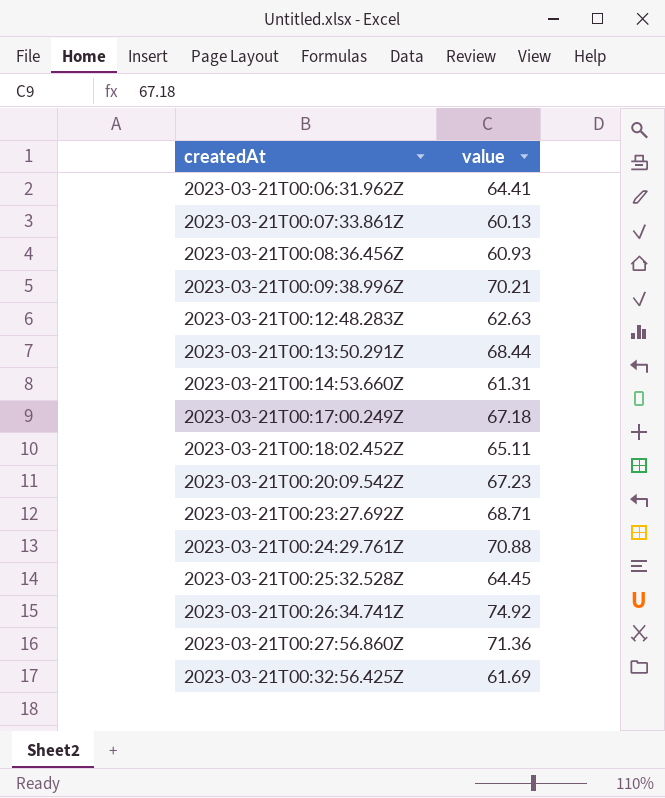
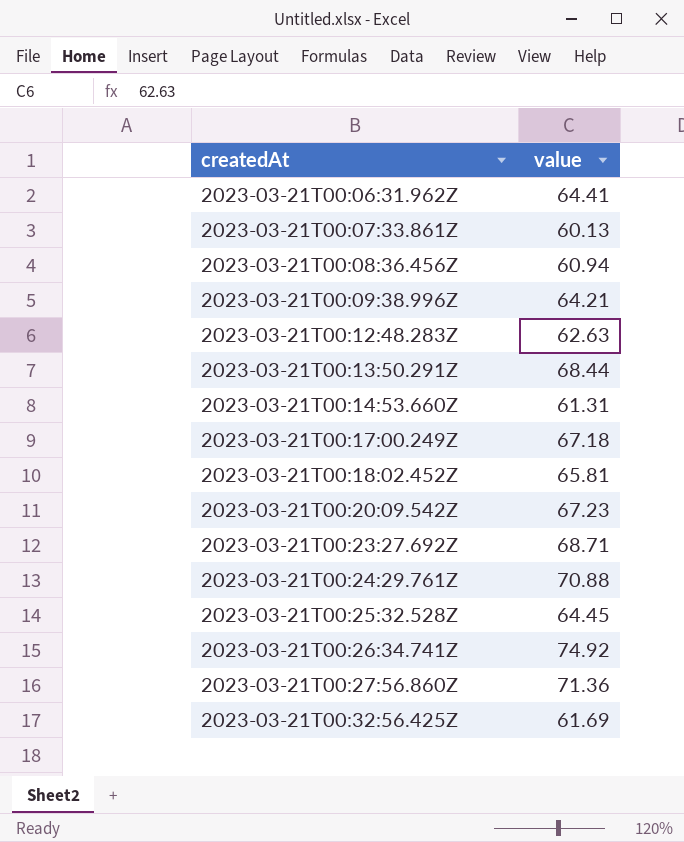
2023-03-21T00:08:36.456Z | value: 60.93 -> 60.94
2023-03-21T00:09:38.996Z | value: 70.21 -> 64.21
2023-03-21T00:18:02.452Z | value: 65.11 -> 65.81

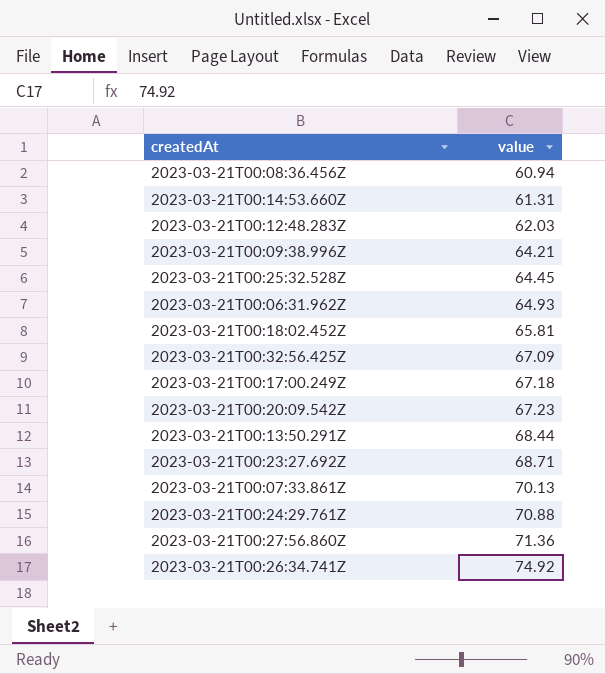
row order: createdAt ascending -> value ascending
2023-03-21T00:12:48.283Z | value: 62.63 -> 62.03
2023-03-21T00:06:31.962Z | value: 64.41 -> 64.93
2023-03-21T00:32:56.425Z | value: 61.69 -> 67.09
2023-03-21T00:07:33.861Z | value: 60.13 -> 70.13

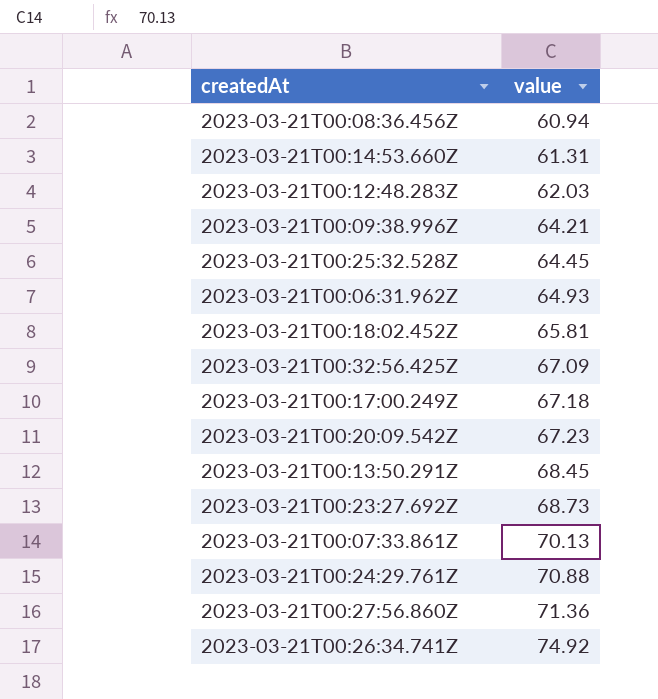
2023-03-21T00:13:50.291Z | value: 68.44 -> 68.45
2023-03-21T00:23:27.692Z | value: 68.71 -> 68.73

